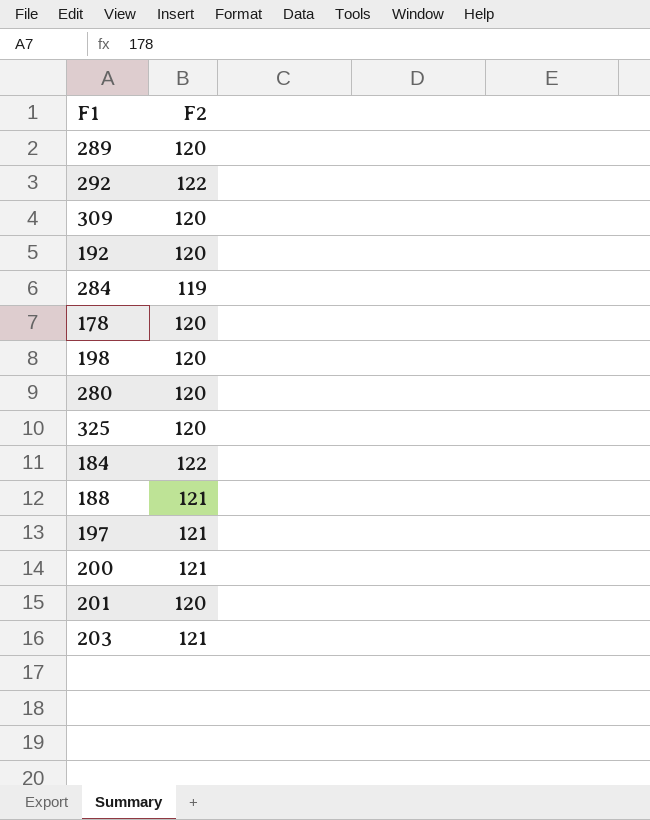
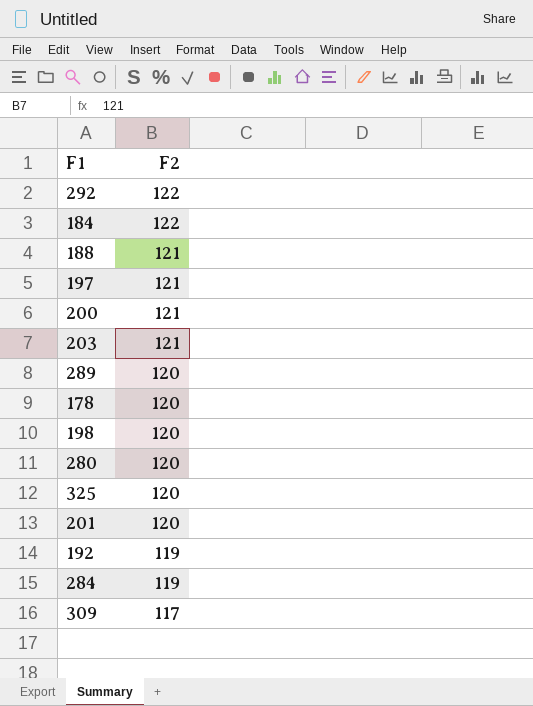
row order: none -> F2 descending
192 | F2: 120 -> 119
309 | F2: 120 -> 117

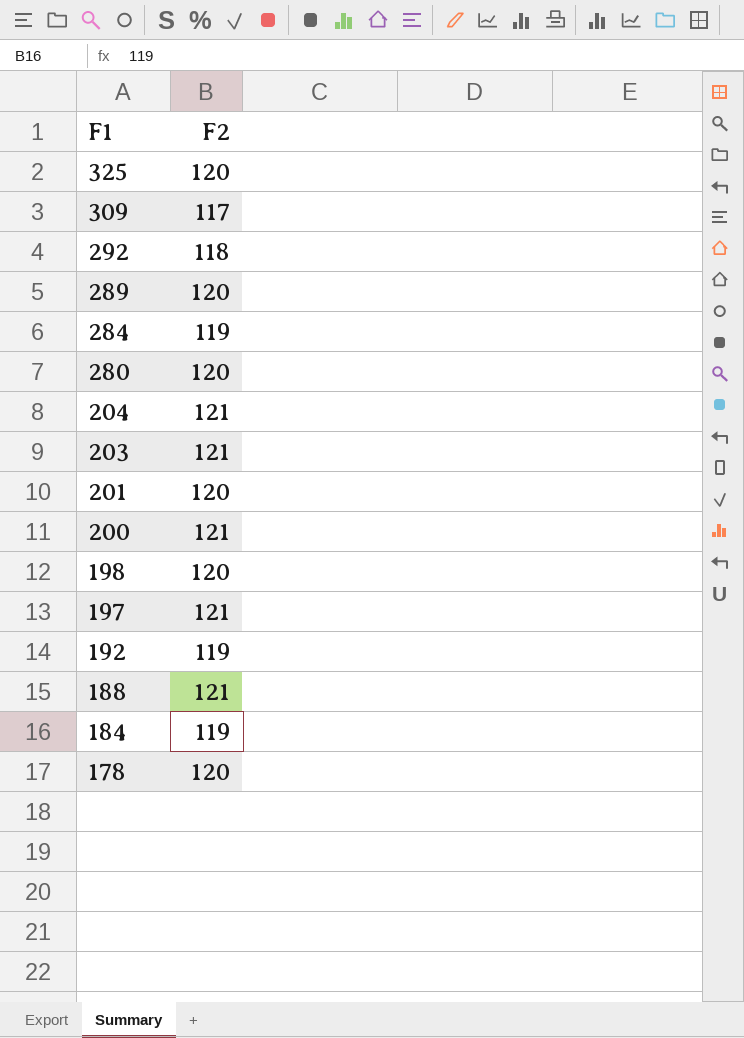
row order: F2 descending -> F1 descending
292 | F2: 122 -> 118
row 204: none -> 121
184 | F2: 122 -> 119

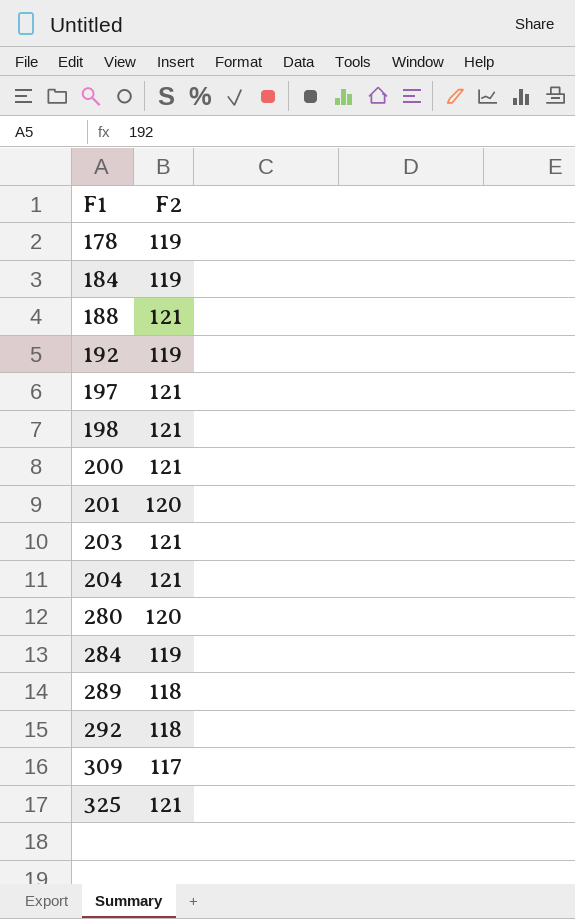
row order: F1 descending -> F1 ascending
178 | F2: 120 -> 119
198 | F2: 120 -> 121
289 | F2: 120 -> 118
325 | F2: 120 -> 121

